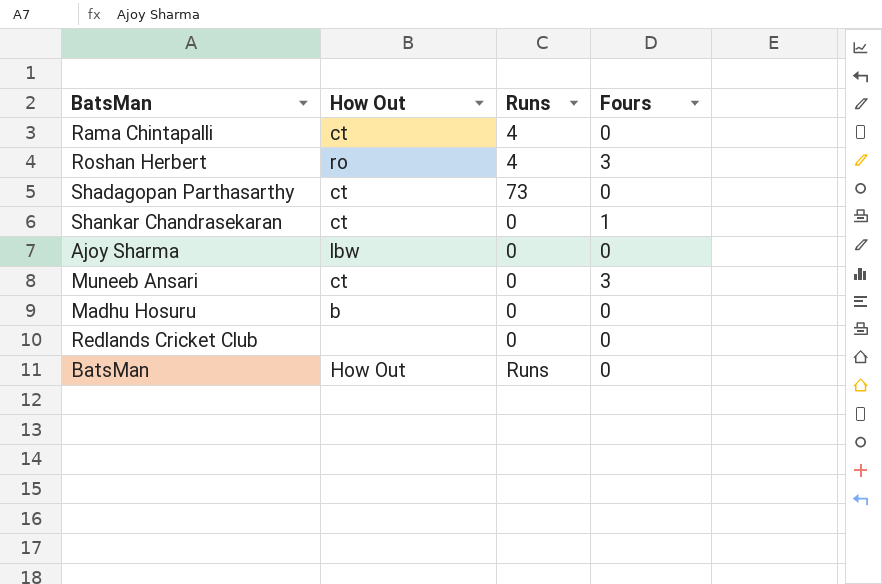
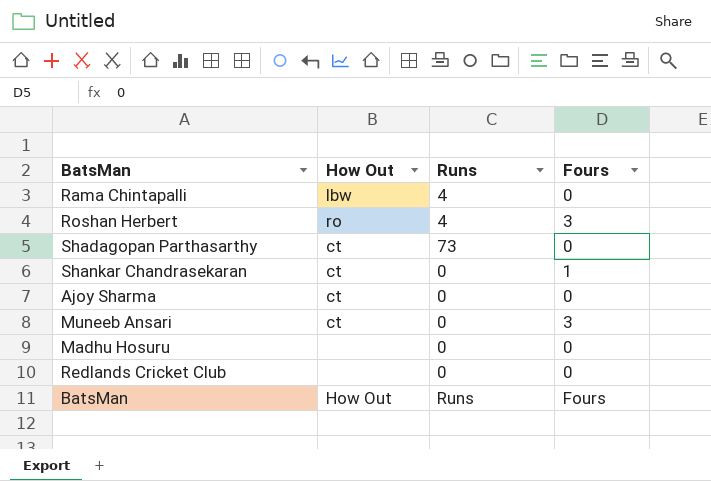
Rama Chintapalli | How Out: ct -> lbw
Ajoy Sharma | How Out: lbw -> ct
Madhu Hosuru | How Out: b -> none
BatsMan | Fours: 0 -> Fours

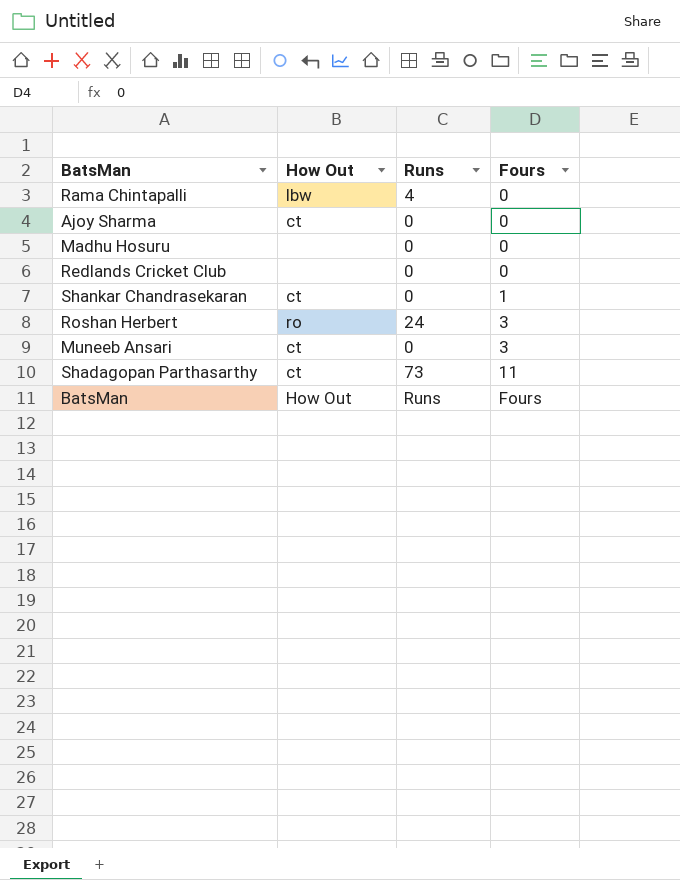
row order: none -> Fours ascending
Roshan Herbert | Runs: 4 -> 24
Shadagopan Parthasarthy | Fours: 0 -> 11

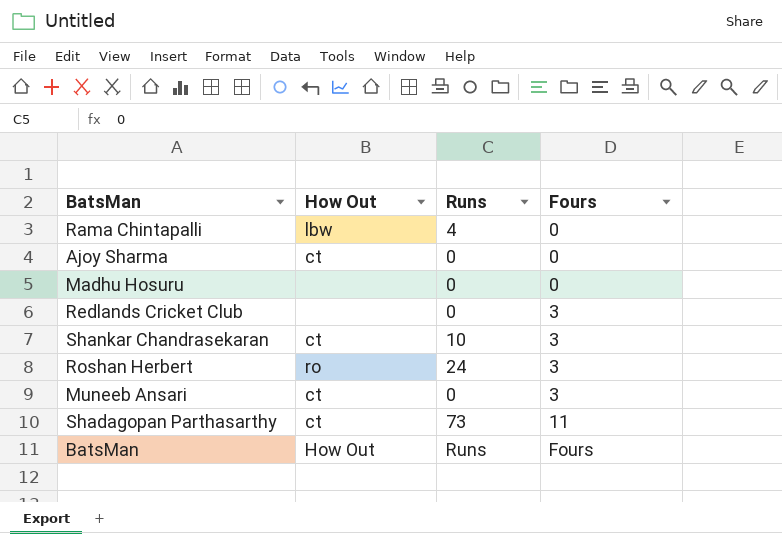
Redlands Cricket Club | Fours: 0 -> 3
Shankar Chandrasekaran | Runs: 0 -> 10
Shankar Chandrasekaran | Fours: 1 -> 3

